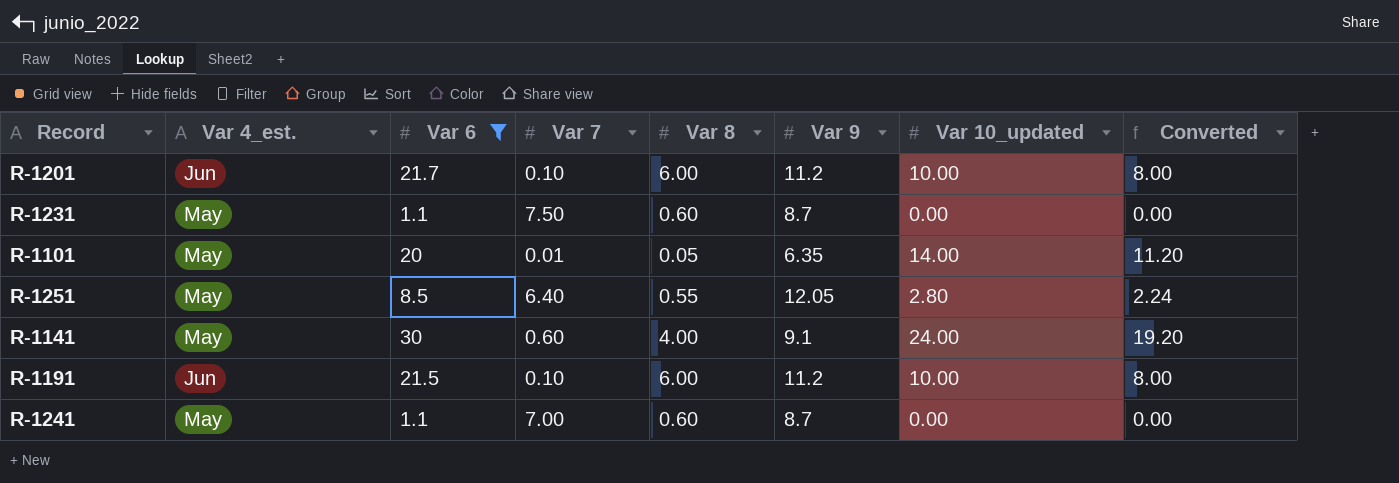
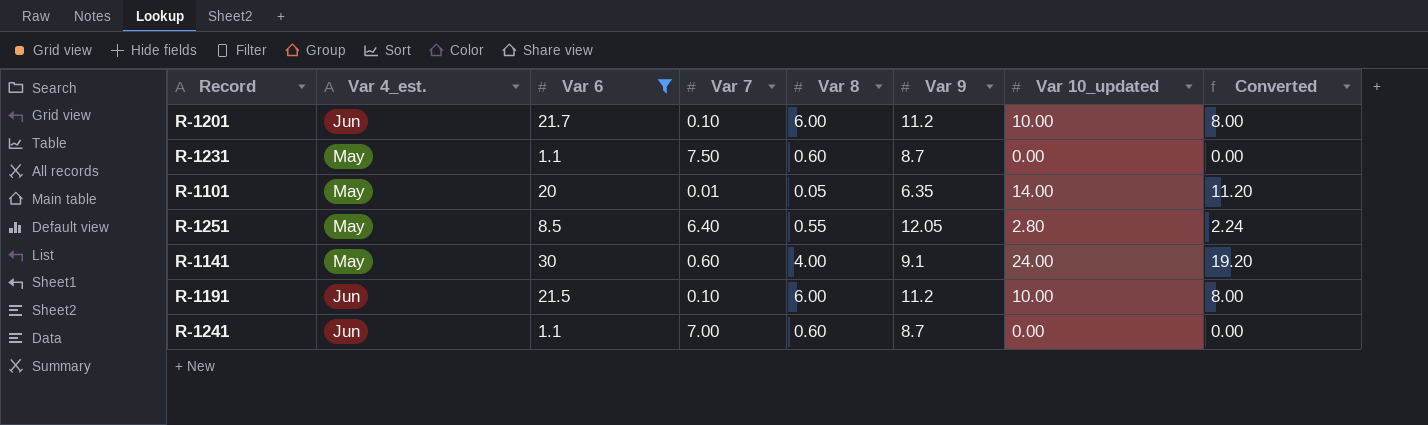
R-1241 | Var 4_est.: May -> Jun

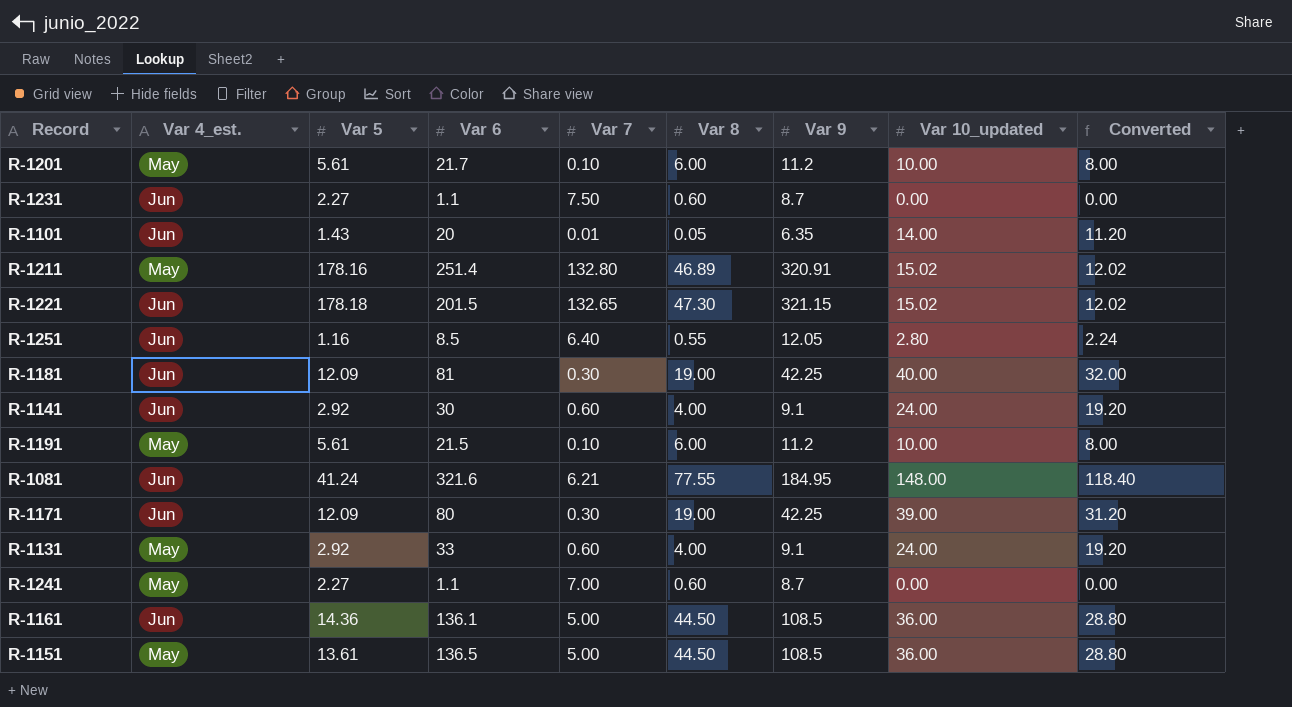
filter: Var 6 <= 30 -> none
column Var 5 | position: none -> 3
R-1201 | Var 4_est.: Jun -> May
R-1231 | Var 4_est.: May -> Jun
R-1101 | Var 4_est.: May -> Jun
R-1251 | Var 4_est.: May -> Jun
R-1141 | Var 4_est.: May -> Jun
R-1191 | Var 4_est.: Jun -> May
R-1241 | Var 4_est.: Jun -> May

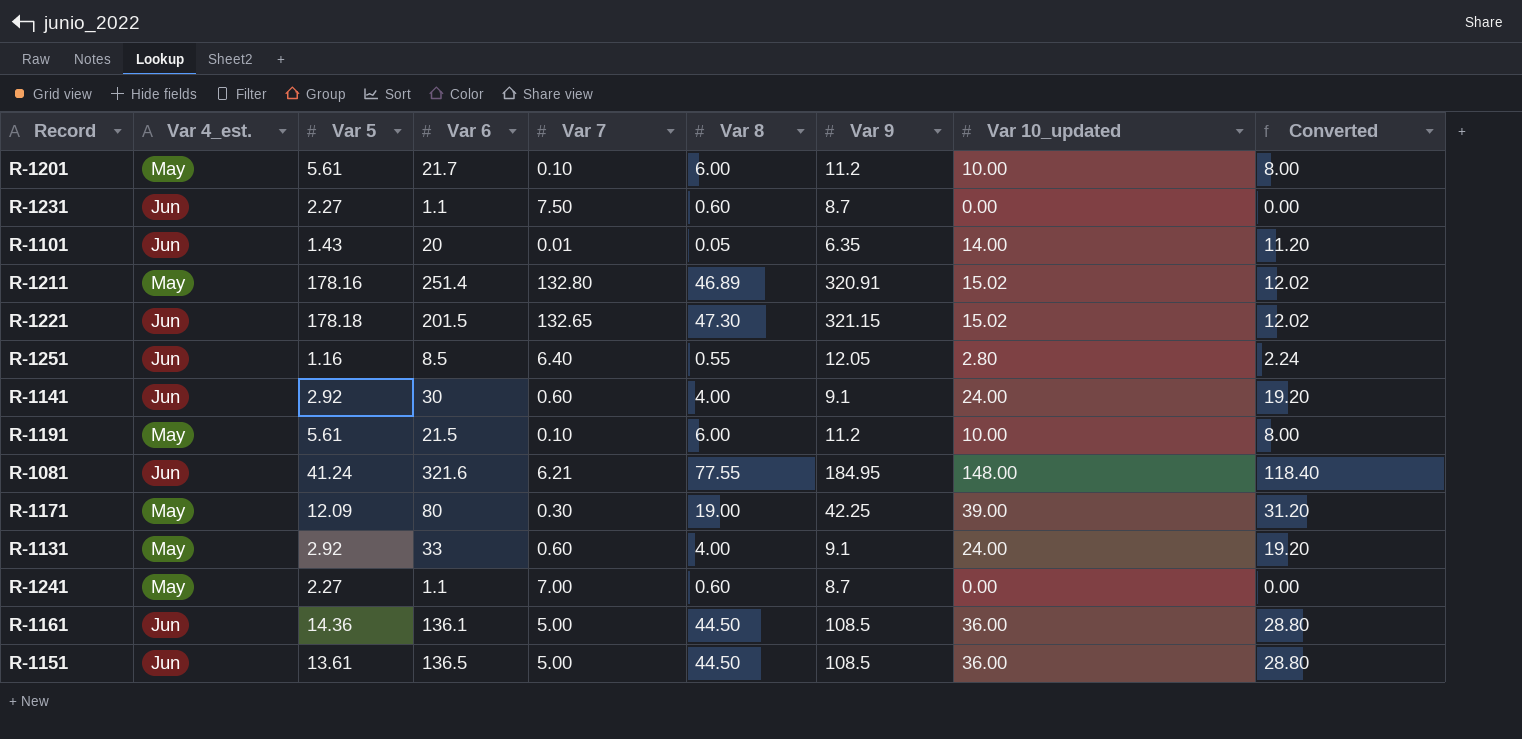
row R-1181: Jun | 12.09 | 81 | 0.30 | 19.00 | 42.25 | 40.00 | 32.00 -> none
R-1171 | Var 4_est.: Jun -> May
R-1151 | Var 4_est.: May -> Jun

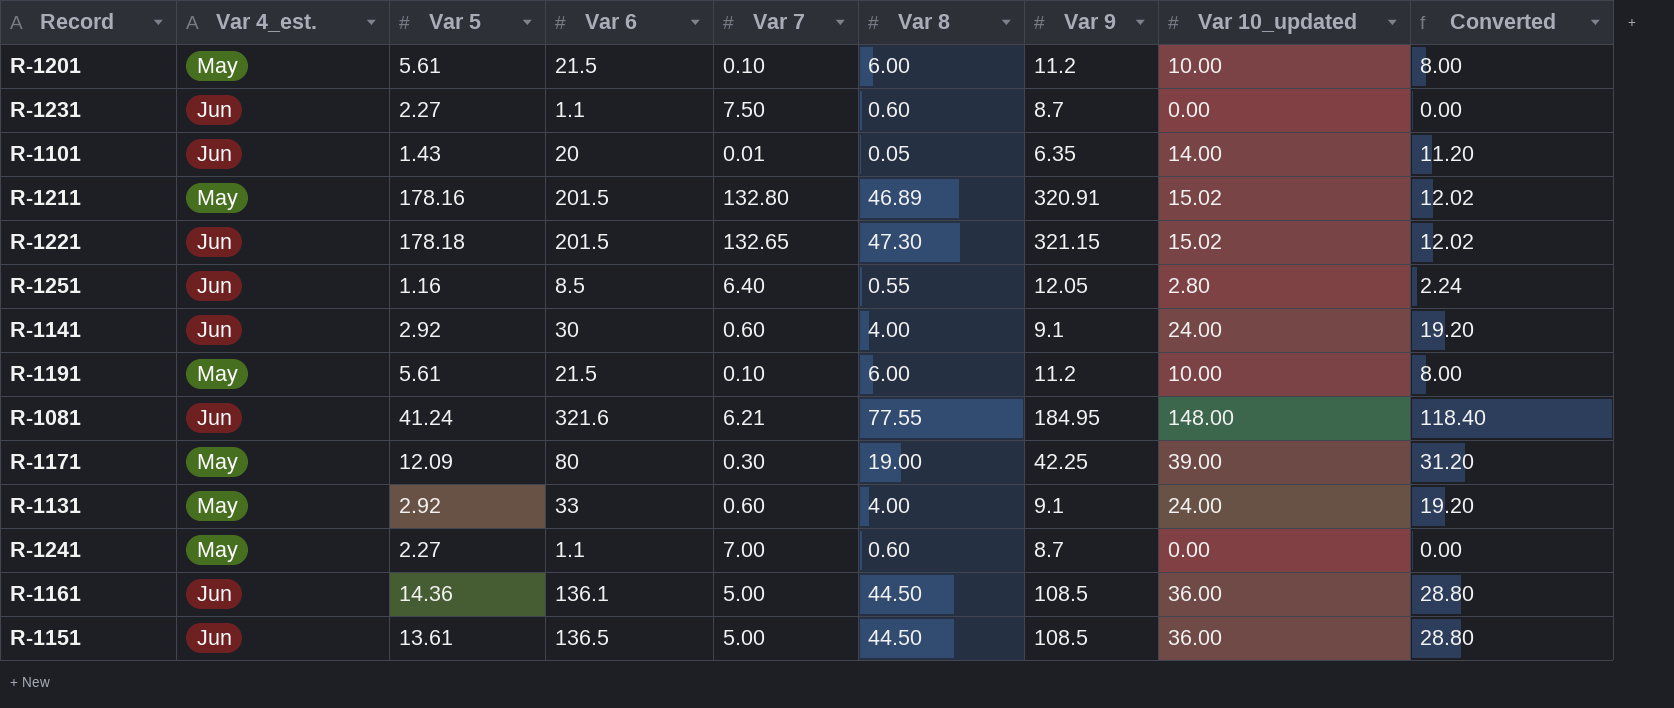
R-1201 | Var 6: 21.7 -> 21.5
R-1211 | Var 6: 251.4 -> 201.5

